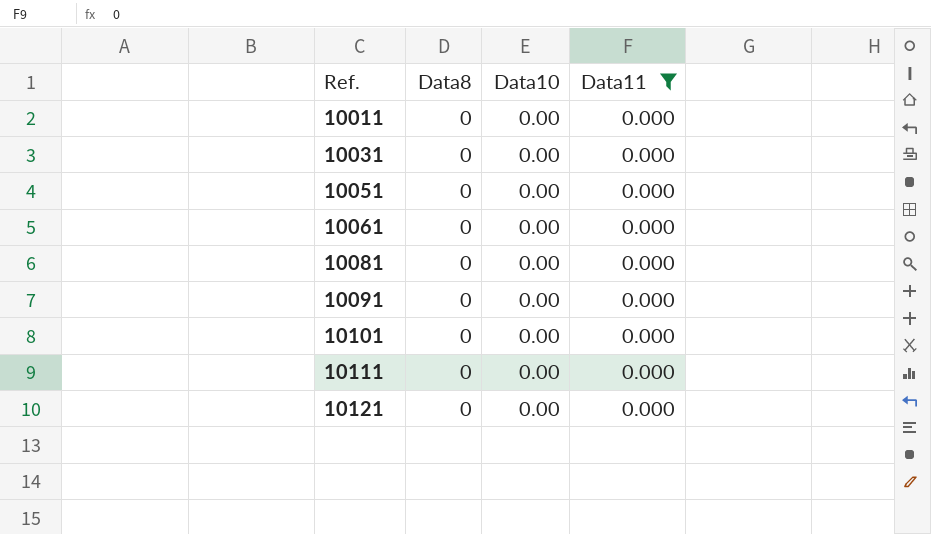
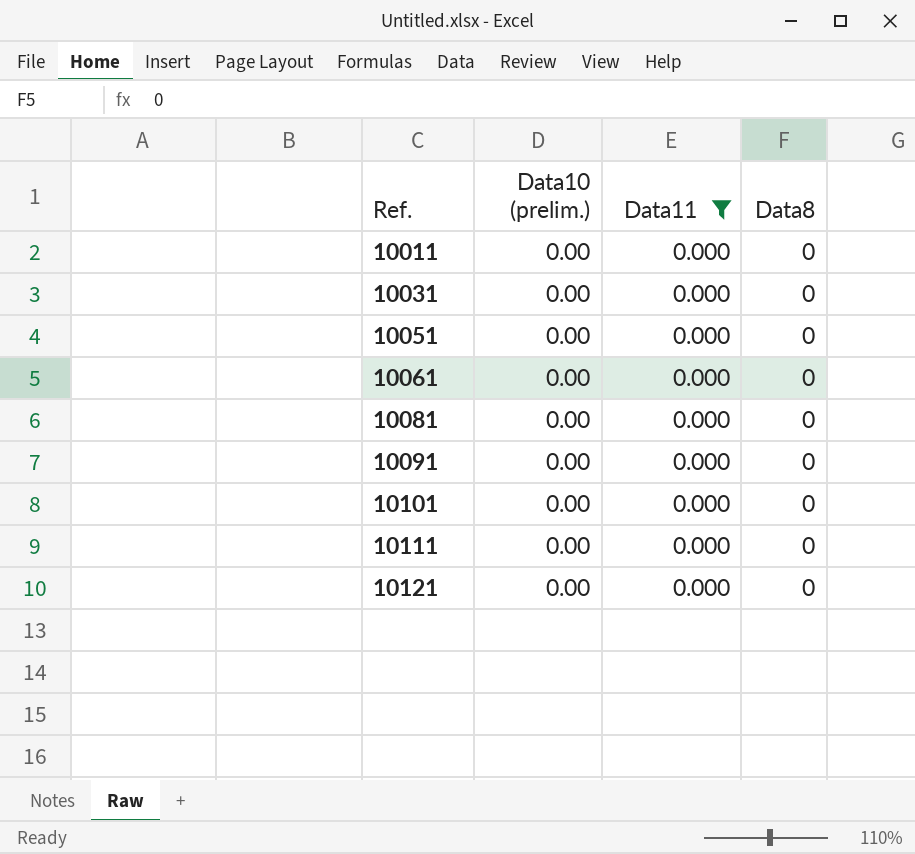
column name: Data10 -> Data10 (prelim.)
column Data8 | position: 2 -> 4

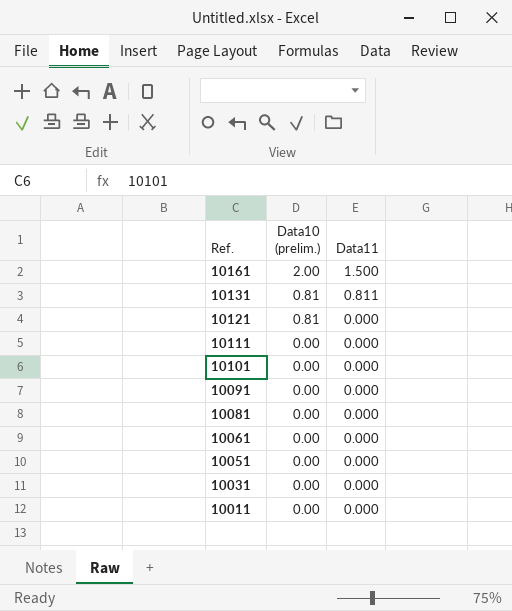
filter: Data11 = 0.000 -> none
row order: Ref. ascending -> Ref. descending
column Data8 | position: 4 -> none
10121 | Data10 (prelim.): 0.00 -> 0.81

